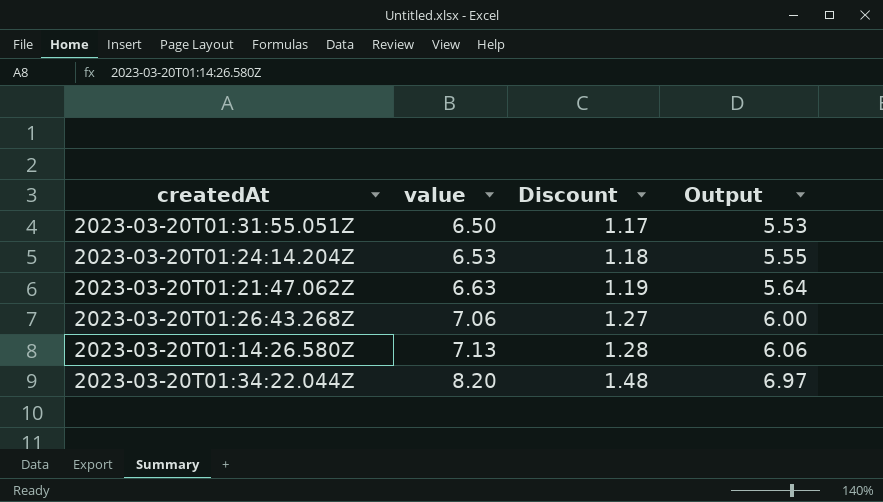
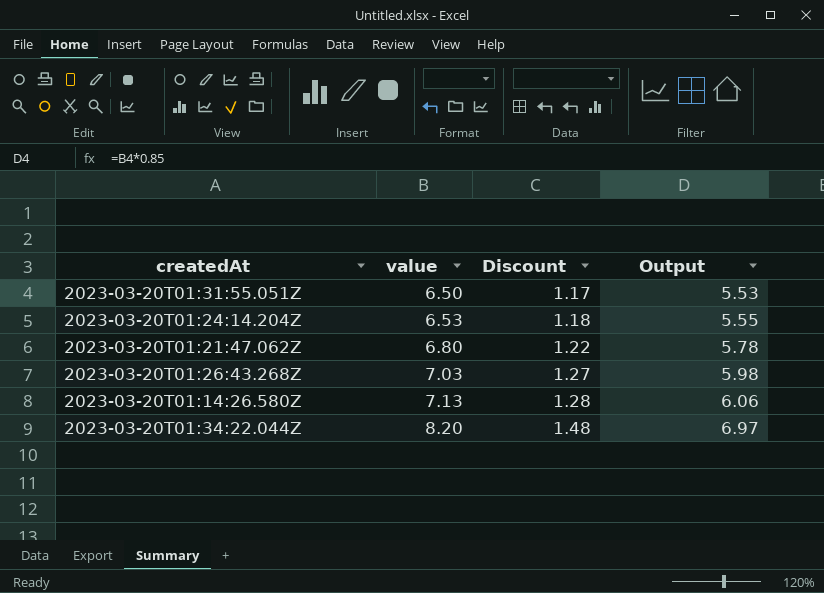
2023-03-20T01:21:47.062Z | value: 6.63 -> 6.80
2023-03-20T01:21:47.062Z | Discount: 1.19 -> 1.22
2023-03-20T01:21:47.062Z | Output: 5.64 -> 5.78
2023-03-20T01:26:43.268Z | value: 7.06 -> 7.03
2023-03-20T01:26:43.268Z | Output: 6.00 -> 5.98

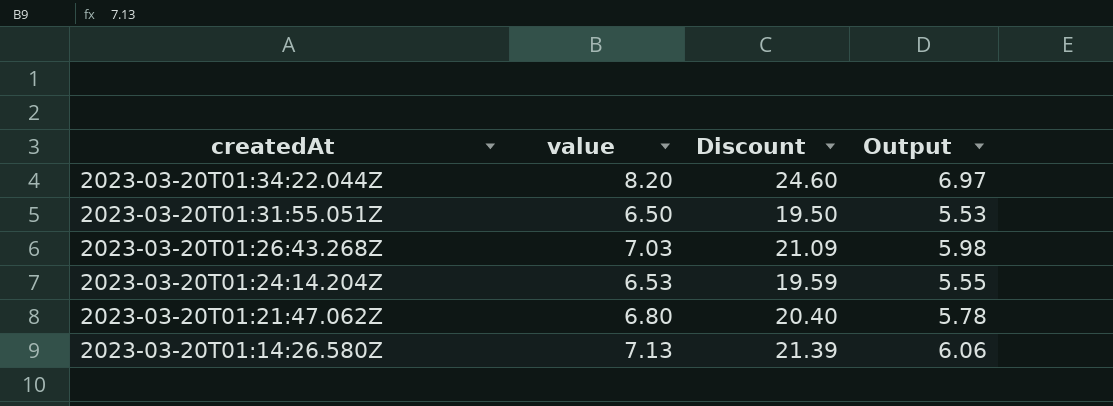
row order: value ascending -> createdAt descending
column Discount | formula: [value] * 0.18 -> [value] * 3

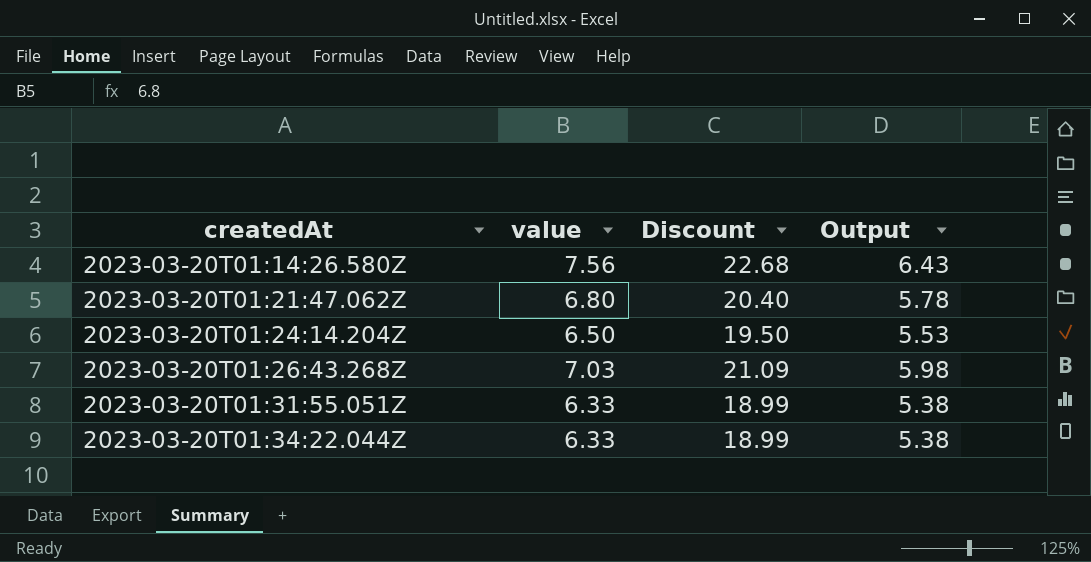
row order: createdAt descending -> createdAt ascending
2023-03-20T01:14:26.580Z | value: 7.13 -> 7.56
2023-03-20T01:14:26.580Z | Discount: 21.39 -> 22.68
2023-03-20T01:14:26.580Z | Output: 6.06 -> 6.43
2023-03-20T01:24:14.204Z | value: 6.53 -> 6.50
2023-03-20T01:24:14.204Z | Discount: 19.59 -> 19.50
2023-03-20T01:24:14.204Z | Output: 5.55 -> 5.53
2023-03-20T01:31:55.051Z | value: 6.50 -> 6.33
2023-03-20T01:31:55.051Z | Discount: 19.50 -> 18.99
2023-03-20T01:31:55.051Z | Output: 5.53 -> 5.38
2023-03-20T01:34:22.044Z | value: 8.20 -> 6.33
2023-03-20T01:34:22.044Z | Discount: 24.60 -> 18.99
2023-03-20T01:34:22.044Z | Output: 6.97 -> 5.38

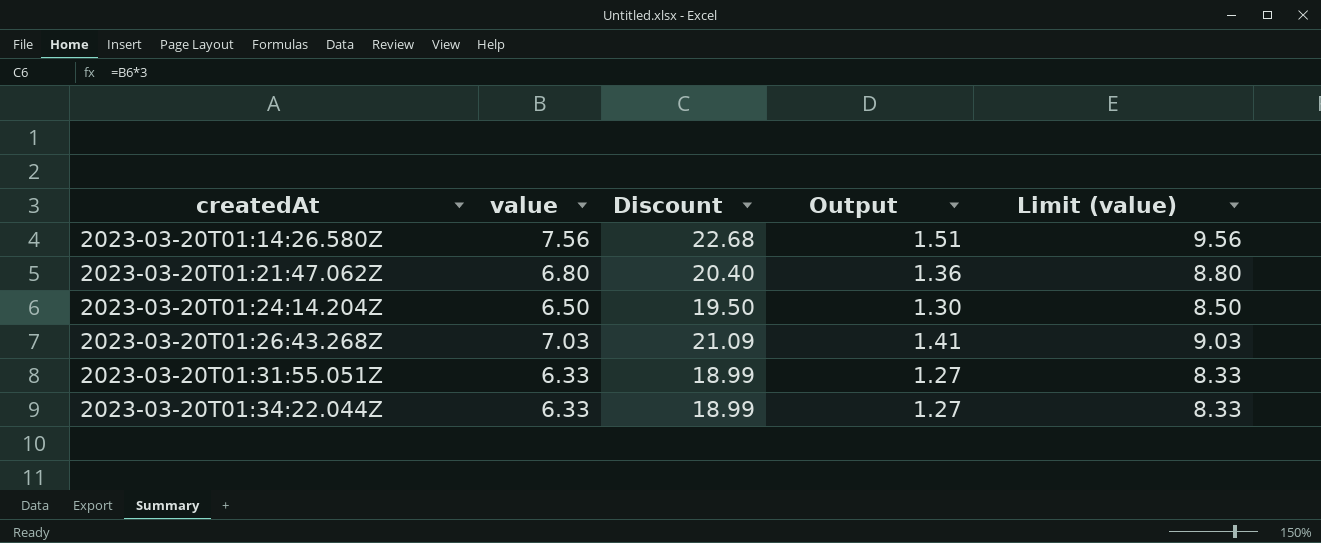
column Output | formula: [value] * 0.85 -> [value] * 0.2
column Limit (value) | formula: none -> [value] + 2

